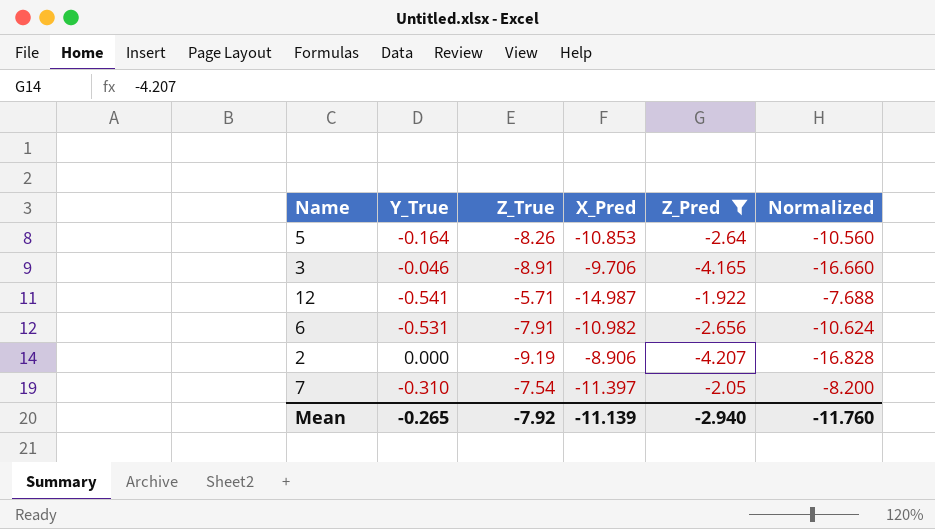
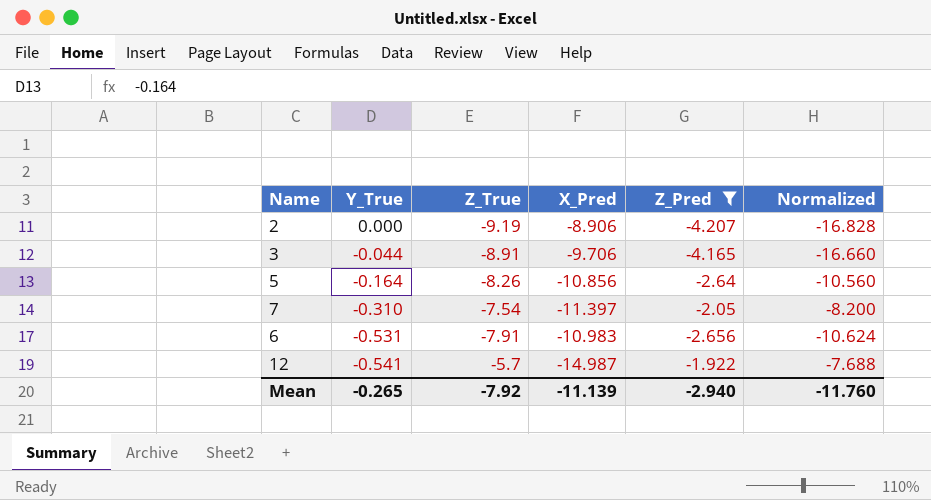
row order: none -> Y_True descending
3 | Y_True: -0.046 -> -0.044
5 | X_Pred: -10.853 -> -10.856
6 | X_Pred: -10.982 -> -10.983
12 | Z_True: -5.71 -> -5.7

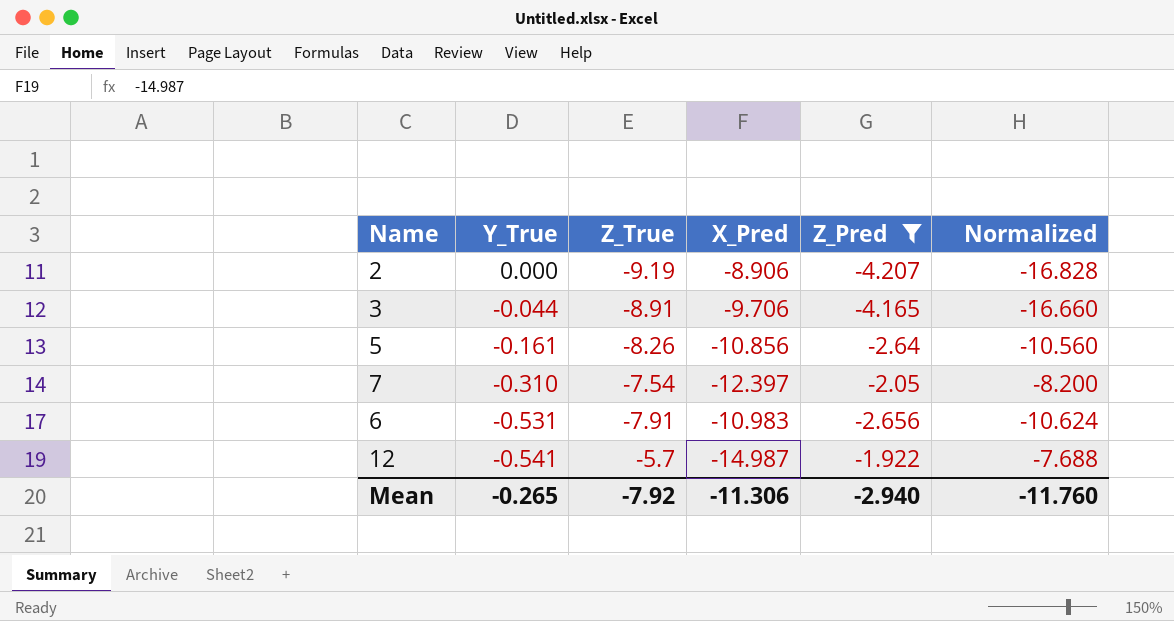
5 | Y_True: -0.164 -> -0.161
7 | X_Pred: -11.397 -> -12.397
Mean | X_Pred: -11.139 -> -11.306

